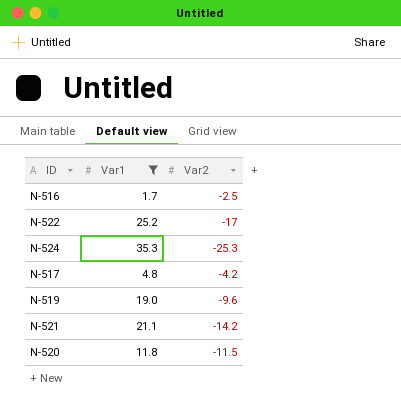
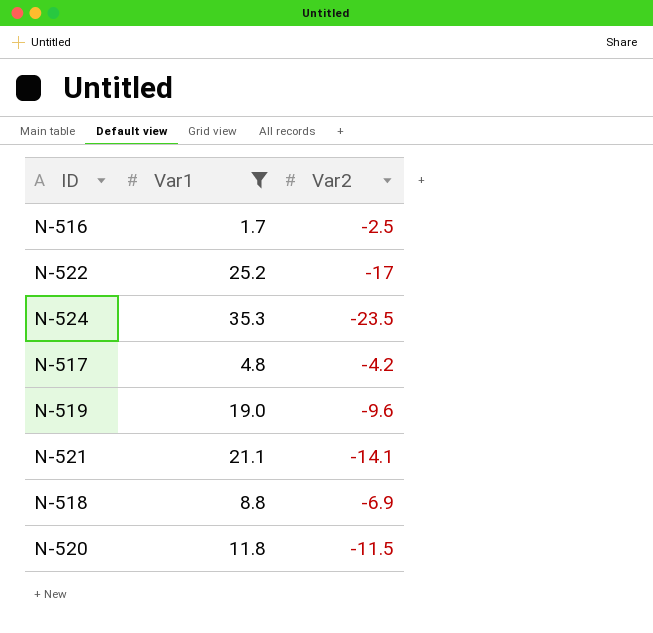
N-524 | Var2: -25.3 -> -23.5
N-521 | Var2: -14.2 -> -14.1
row N-518: none -> 8.8 | -6.9

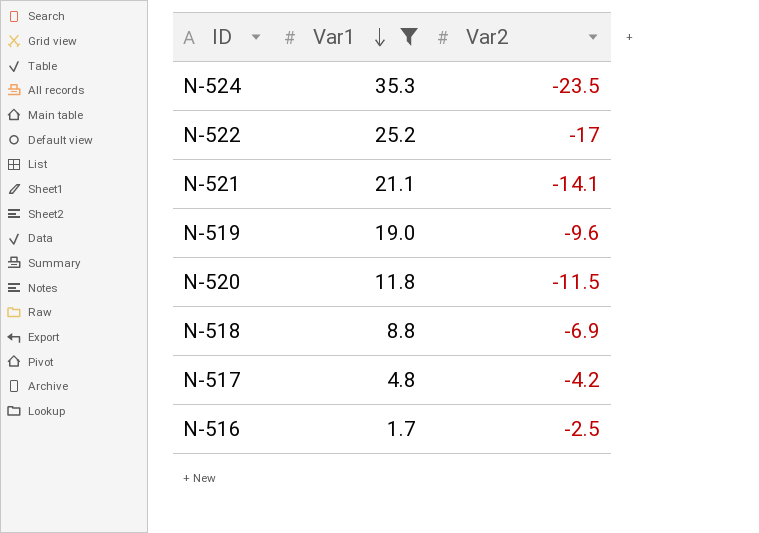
row order: none -> Var1 descending

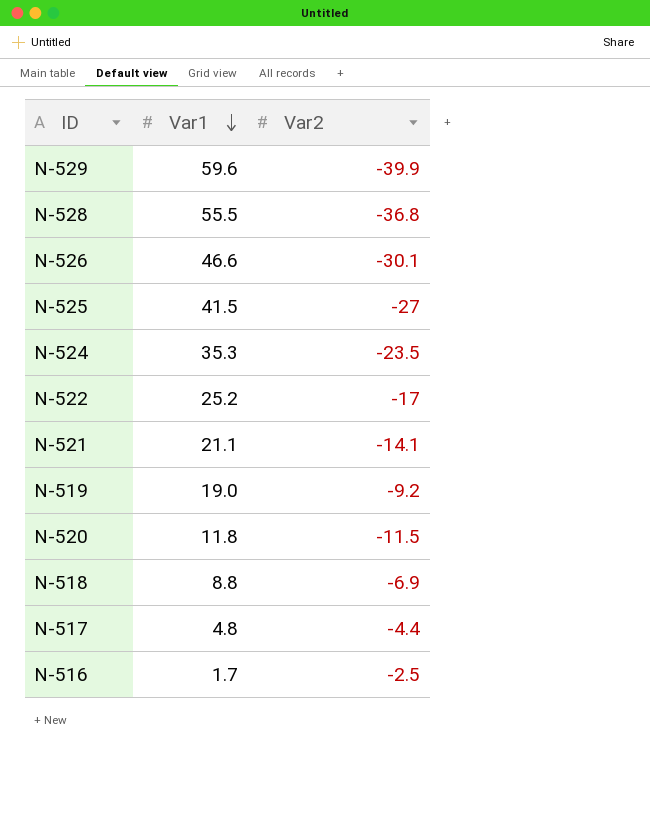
filter: Var1 <= 35.3 -> none
N-519 | Var2: -9.6 -> -9.2
N-517 | Var2: -4.2 -> -4.4

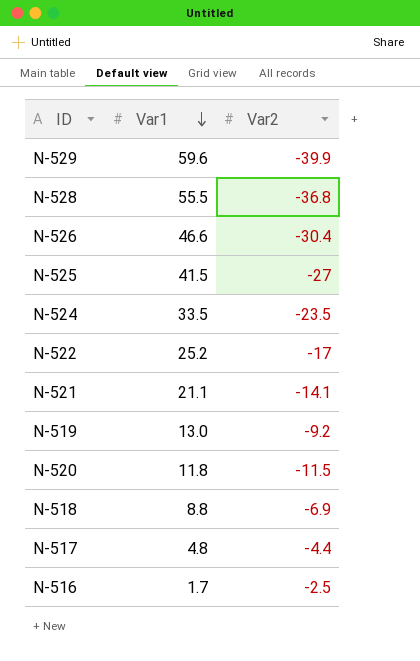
N-526 | Var2: -30.1 -> -30.4
N-524 | Var1: 35.3 -> 33.5
N-519 | Var1: 19.0 -> 13.0

